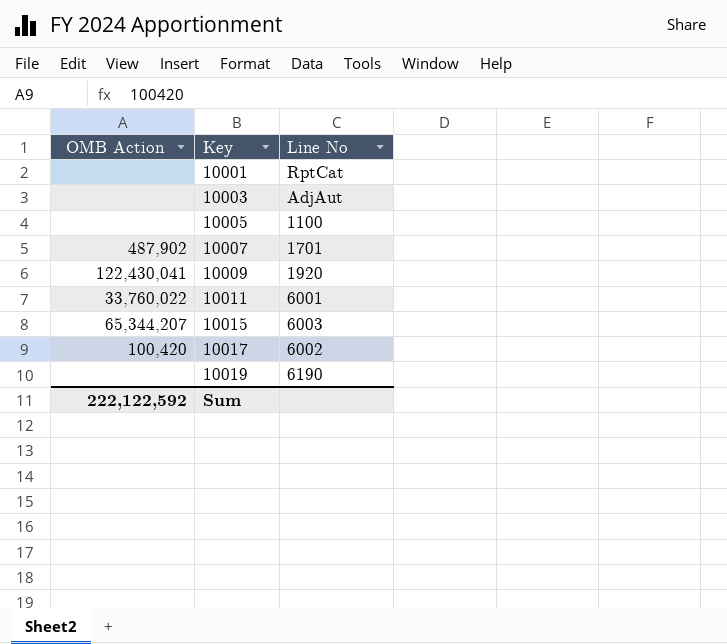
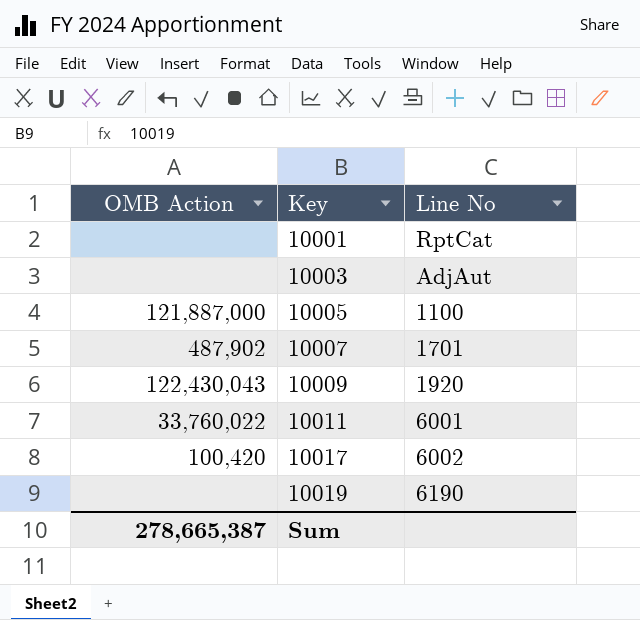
row 10015: 65,344,207 | 6003 -> none
10005 | OMB Action: none -> 121,887,000
10009 | OMB Action: 122,430,041 -> 122,430,043
Sum | OMB Action: 222,122,592 -> 278,665,387

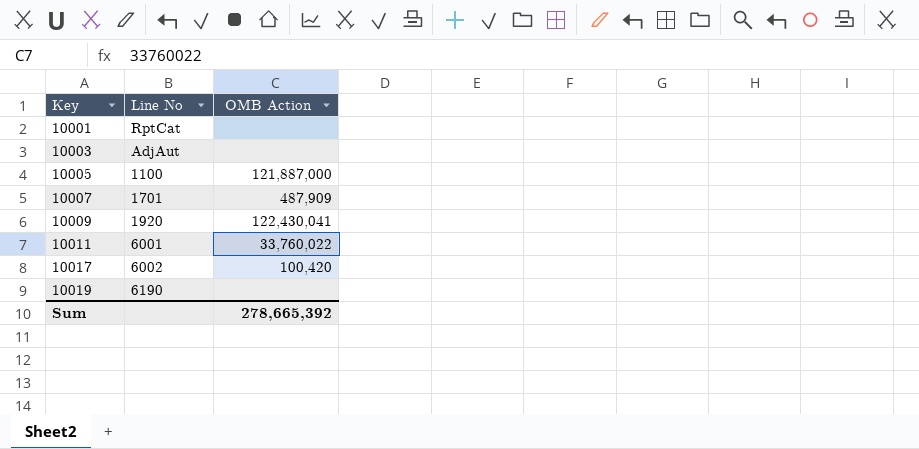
column OMB Action | position: 1 -> 3
10007 | OMB Action: 487,902 -> 487,909
10009 | OMB Action: 122,430,043 -> 122,430,041
Sum | OMB Action: 278,665,387 -> 278,665,392

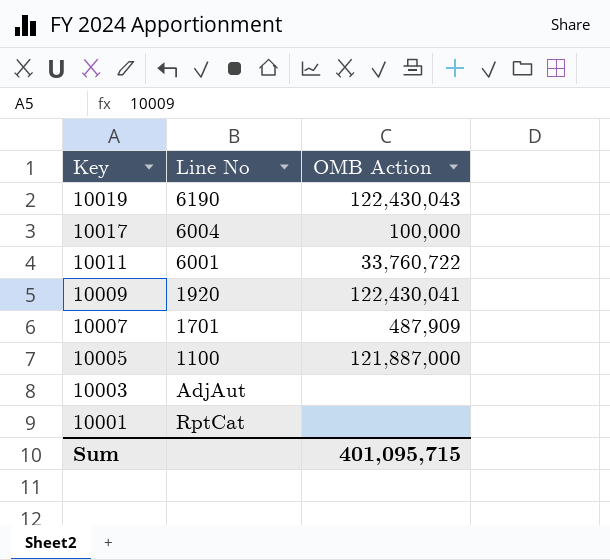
row order: Key ascending -> Key descending
10019 | OMB Action: none -> 122,430,043
10017 | Line No: 6002 -> 6004
10017 | OMB Action: 100,420 -> 100,000
10011 | OMB Action: 33,760,022 -> 33,760,722
Sum | OMB Action: 278,665,392 -> 401,095,715

